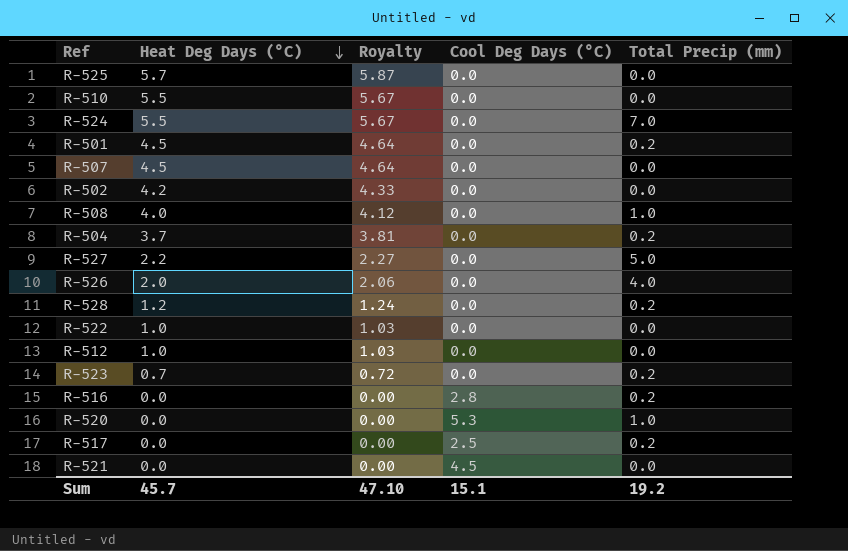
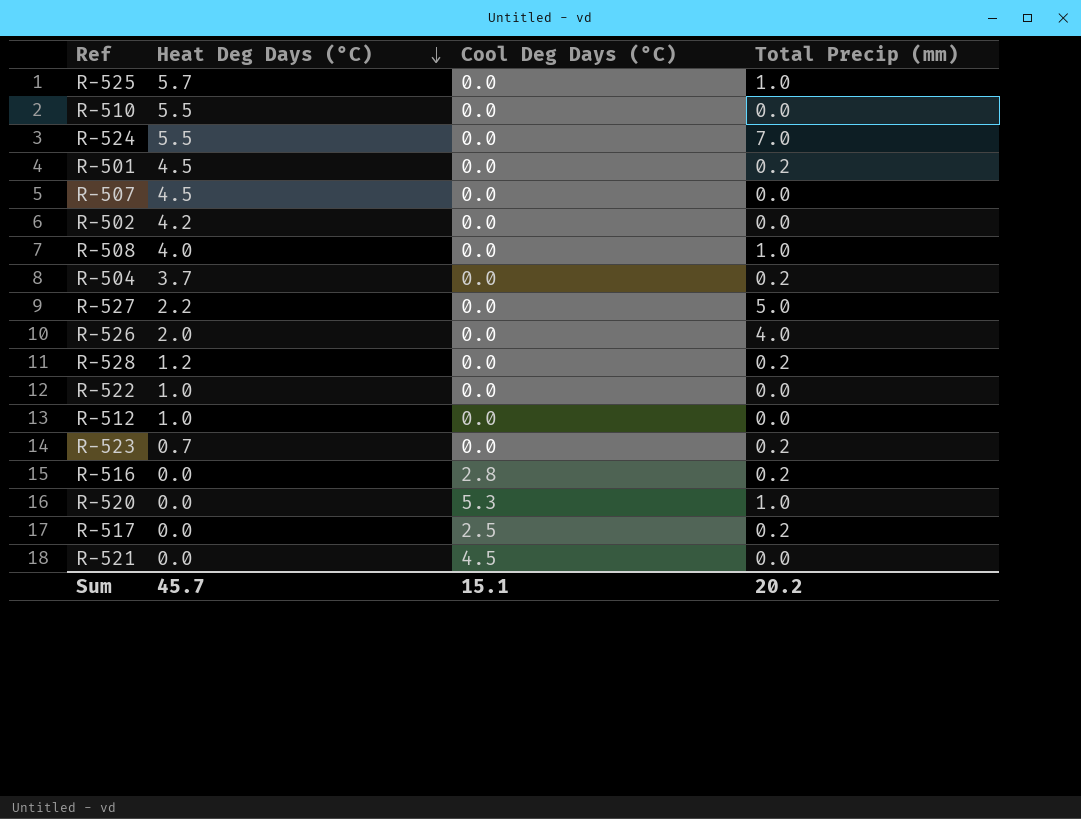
column Royalty | formula: [Heat Deg Days (°C)] * 1.03 -> none
R-525 | Total Precip (mm): 0.0 -> 1.0
Sum | Total Precip (mm): 19.2 -> 20.2

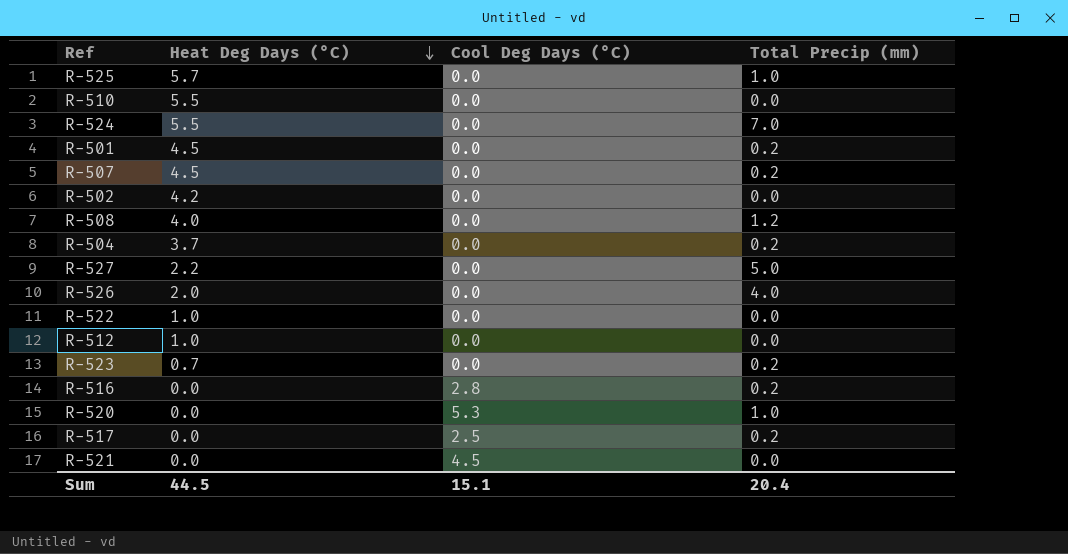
row R-528: 1.2 | 0.0 | 0.2 -> none
R-507 | Total Precip (mm): 0.0 -> 0.2
R-508 | Total Precip (mm): 1.0 -> 1.2
Sum | Heat Deg Days (°C): 45.7 -> 44.5
Sum | Total Precip (mm): 20.2 -> 20.4

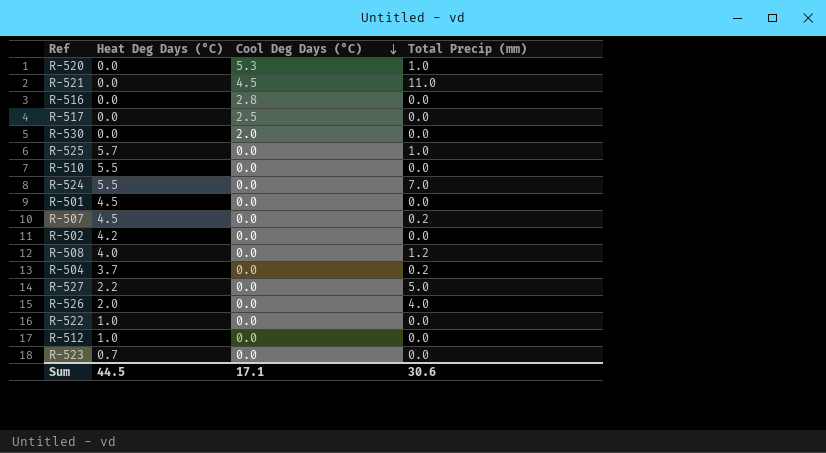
row order: Heat Deg Days (°C) descending -> Cool Deg Days (°C) descending
R-521 | Total Precip (mm): 0.0 -> 11.0
R-516 | Total Precip (mm): 0.2 -> 0.0
R-517 | Total Precip (mm): 0.2 -> 0.0
row R-530: none -> 0.0 | 2.0 | 0.0
R-501 | Total Precip (mm): 0.2 -> 0.0
R-523 | Total Precip (mm): 0.2 -> 0.0
Sum | Cool Deg Days (°C): 15.1 -> 17.1
Sum | Total Precip (mm): 20.4 -> 30.6

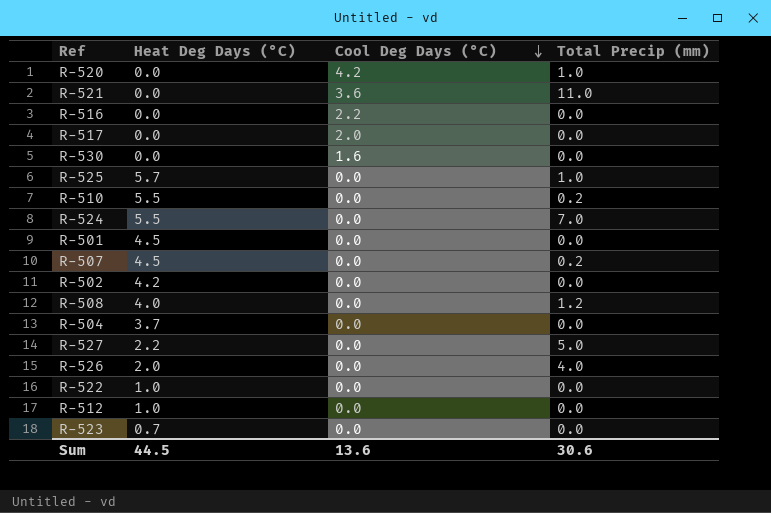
R-520 | Cool Deg Days (°C): 5.3 -> 4.2
R-521 | Cool Deg Days (°C): 4.5 -> 3.6
R-516 | Cool Deg Days (°C): 2.8 -> 2.2
R-517 | Cool Deg Days (°C): 2.5 -> 2.0
R-530 | Cool Deg Days (°C): 2.0 -> 1.6
R-510 | Total Precip (mm): 0.0 -> 0.2
R-504 | Total Precip (mm): 0.2 -> 0.0
Sum | Cool Deg Days (°C): 17.1 -> 13.6

